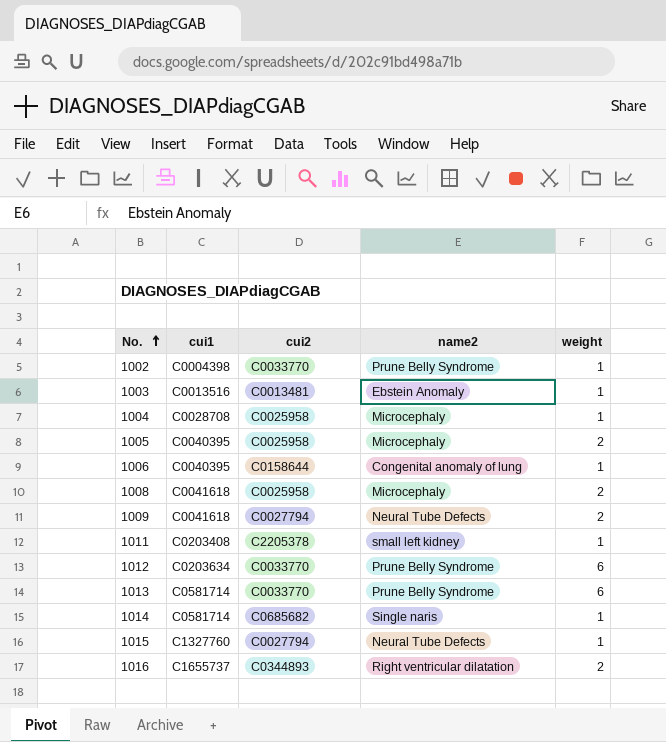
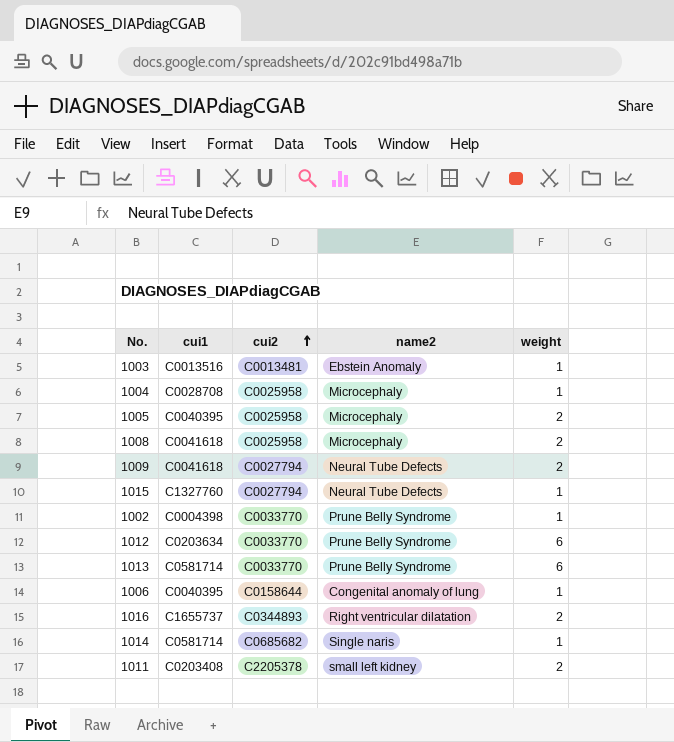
row order: No. ascending -> cui2 ascending
1011 | weight: 1 -> 2

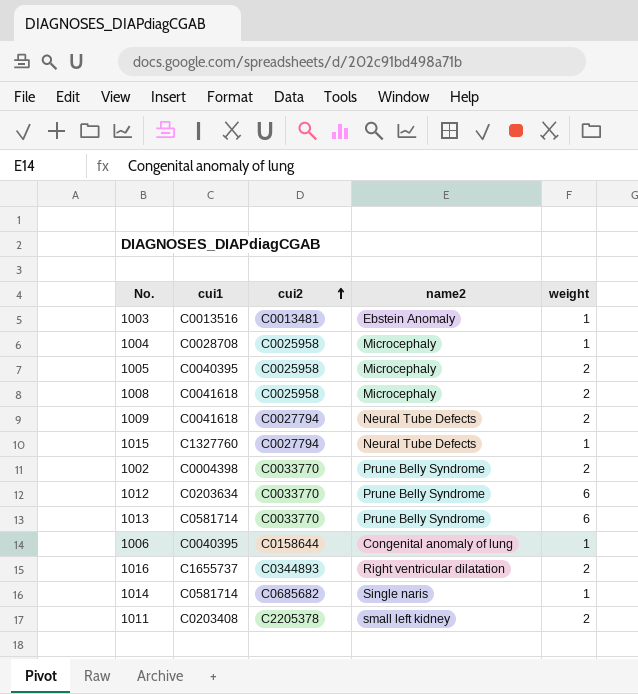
1002 | weight: 1 -> 2

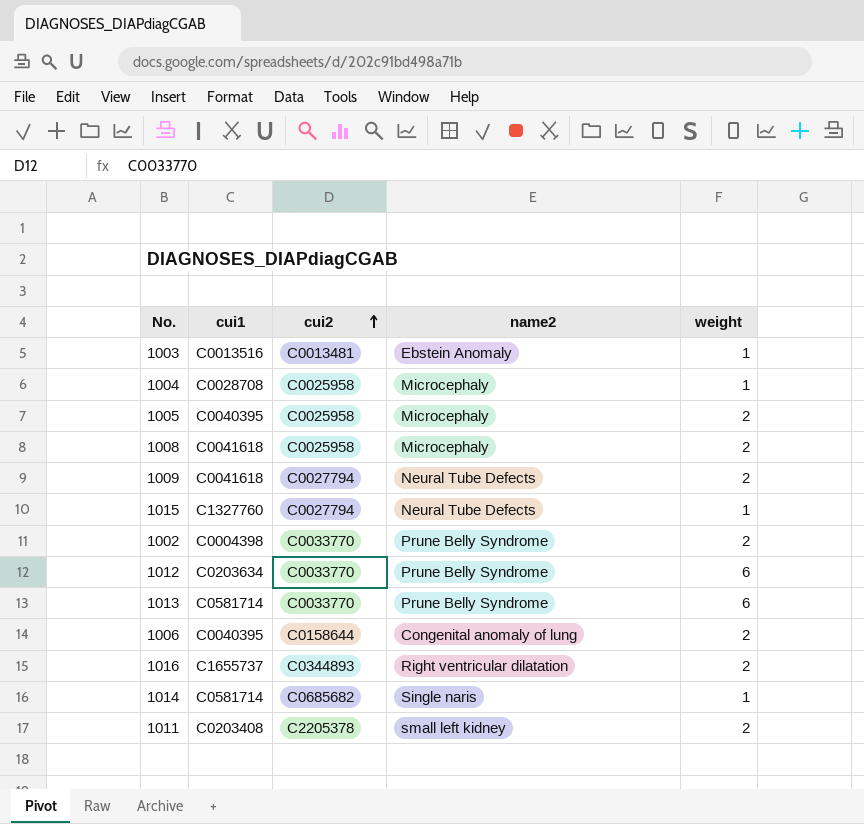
1006 | weight: 1 -> 2

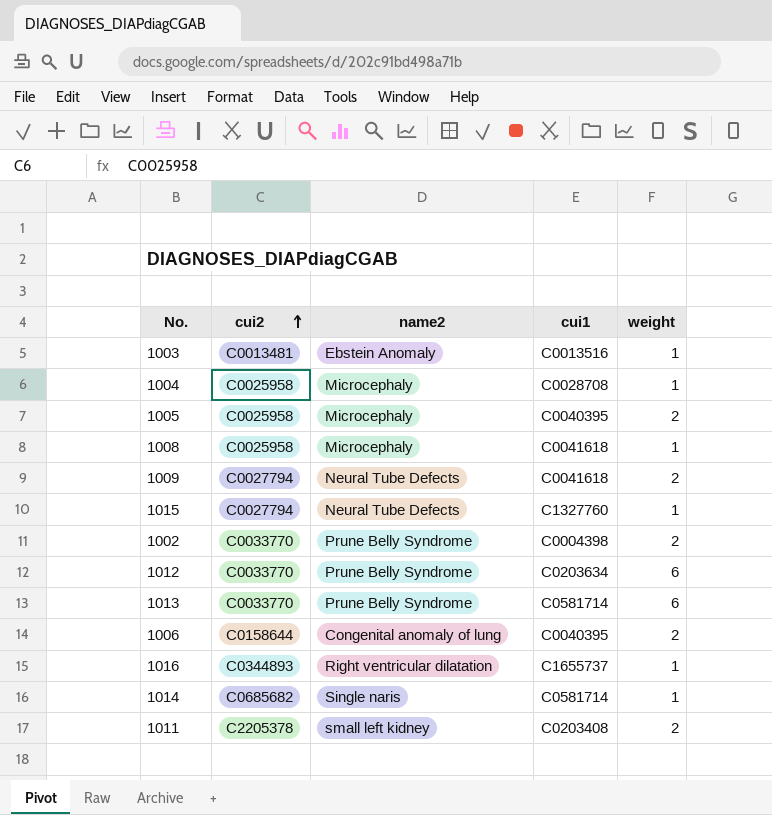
column cui1 | position: 2 -> 4
1008 | weight: 2 -> 1
1016 | weight: 2 -> 1

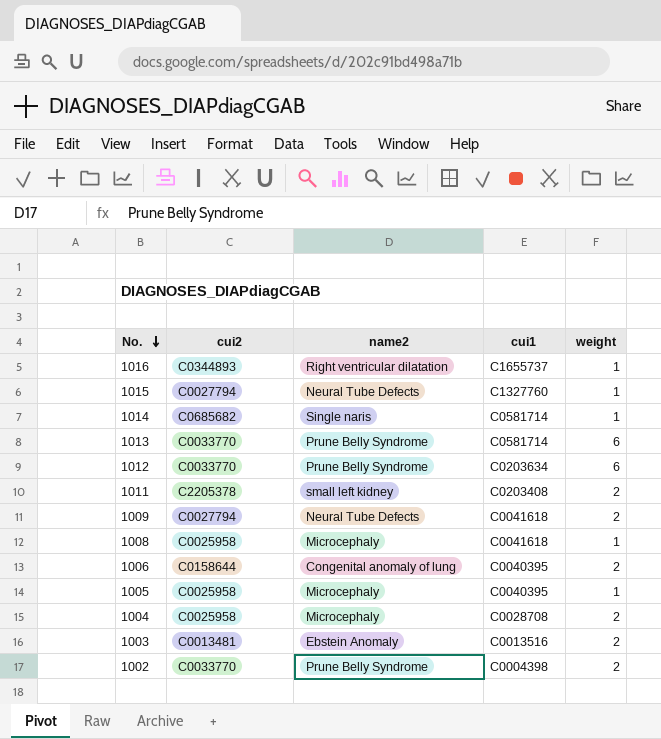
row order: cui2 ascending -> No. descending
1005 | weight: 2 -> 1
1004 | weight: 1 -> 2
1003 | weight: 1 -> 2

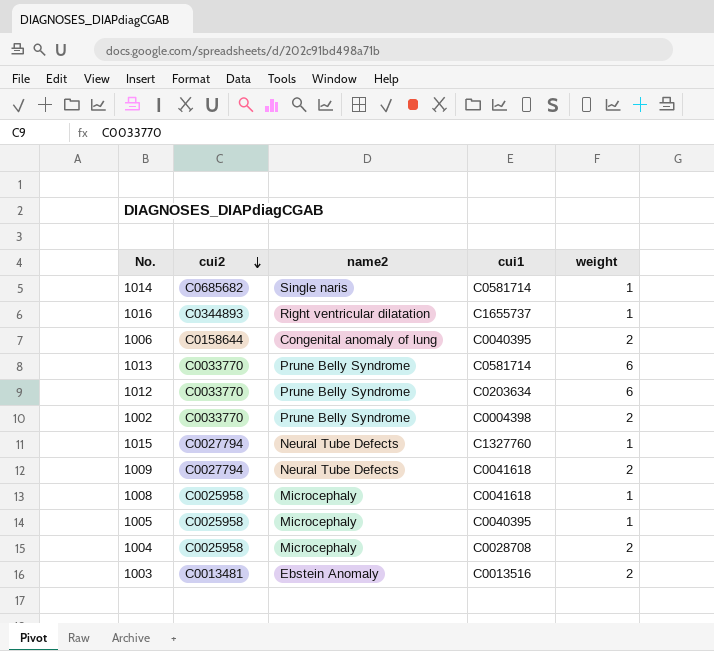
row order: No. descending -> cui2 descending
row 1011: C2205378 | small left kidney | C0203408 | 2 -> none

